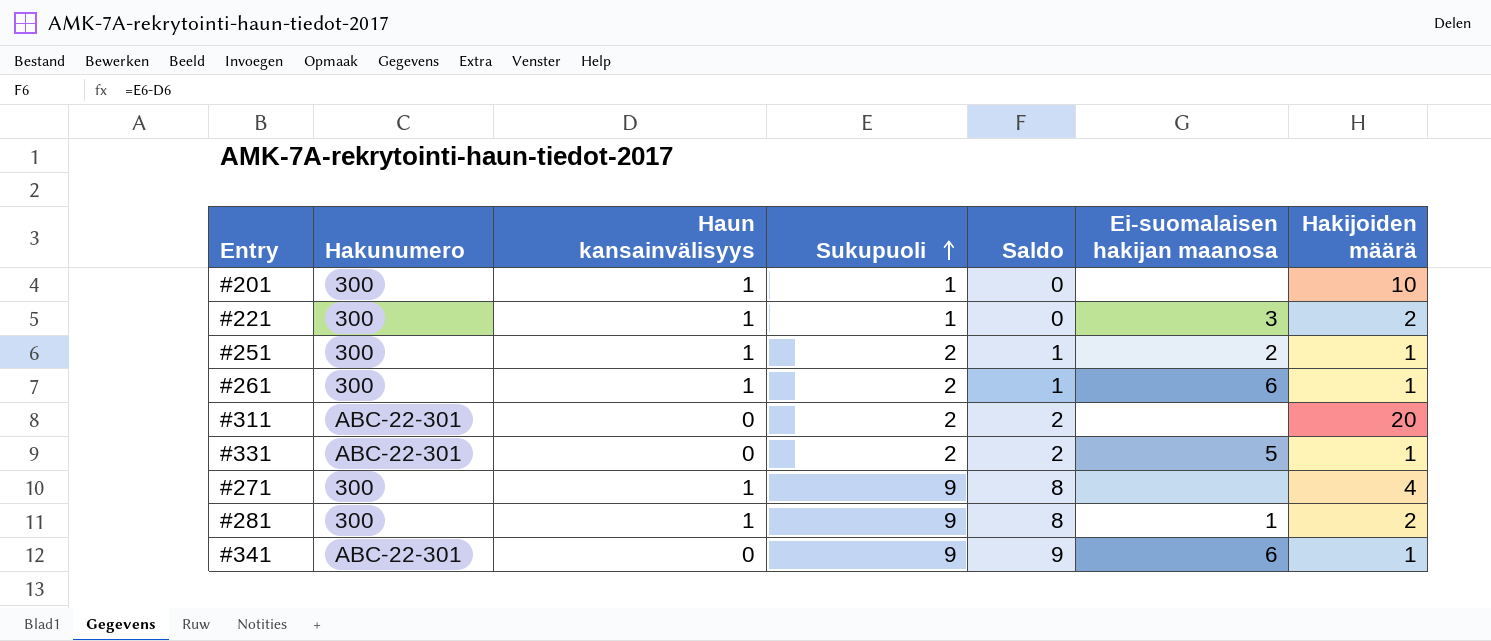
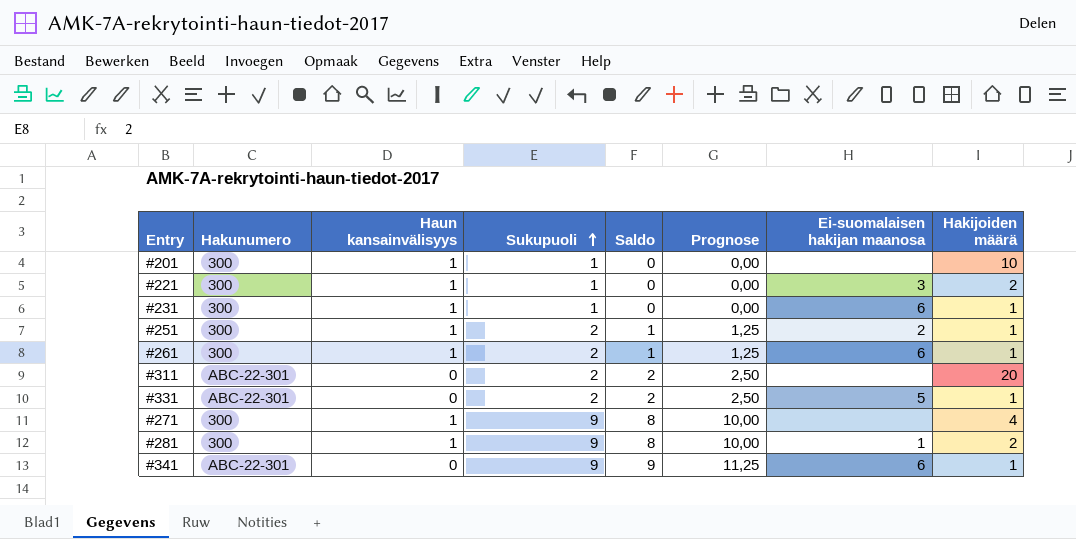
column Prognose | formula: none -> [Saldo] * 1,25
row #231: none -> 300 | 1 | 1 | 0 | 0,00 | 6 | 1

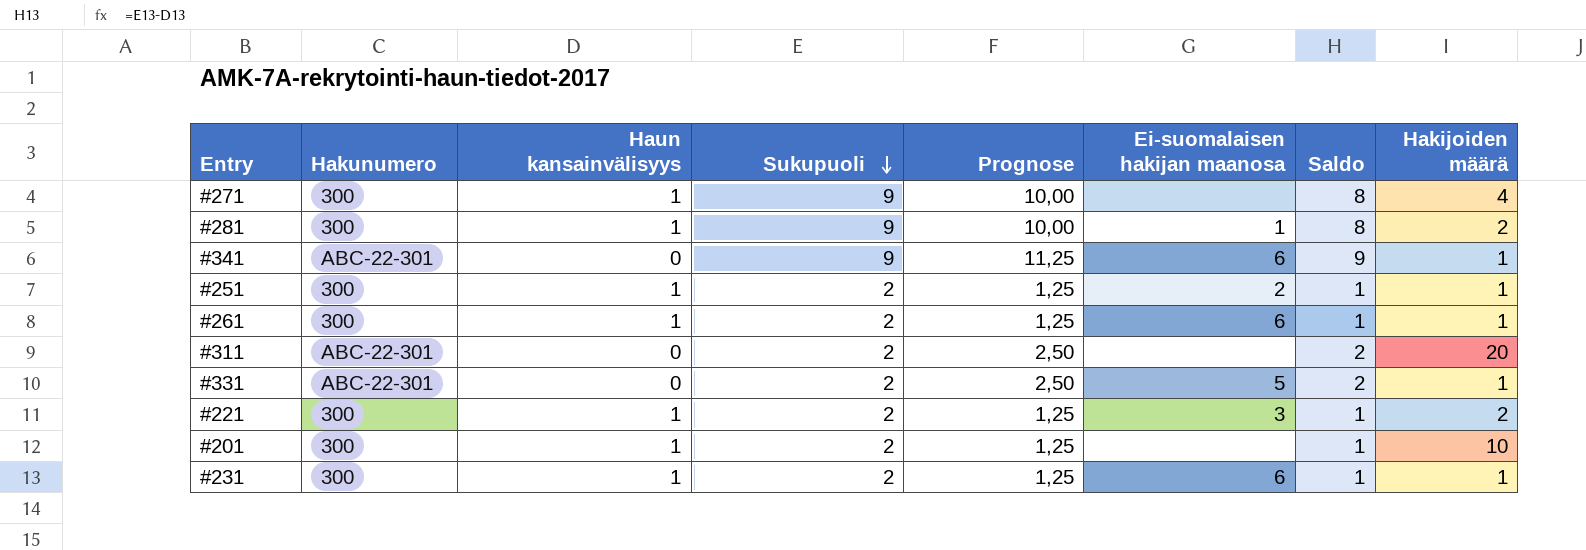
row order: Sukupuoli ascending -> Sukupuoli descending
column Saldo | position: 5 -> 7
#221 | Sukupuoli: 1 -> 2
#221 | Prognose: 0,00 -> 1,25
#221 | Saldo: 0 -> 1
#201 | Sukupuoli: 1 -> 2
#201 | Prognose: 0,00 -> 1,25
#201 | Saldo: 0 -> 1
#231 | Sukupuoli: 1 -> 2
#231 | Prognose: 0,00 -> 1,25
#231 | Saldo: 0 -> 1

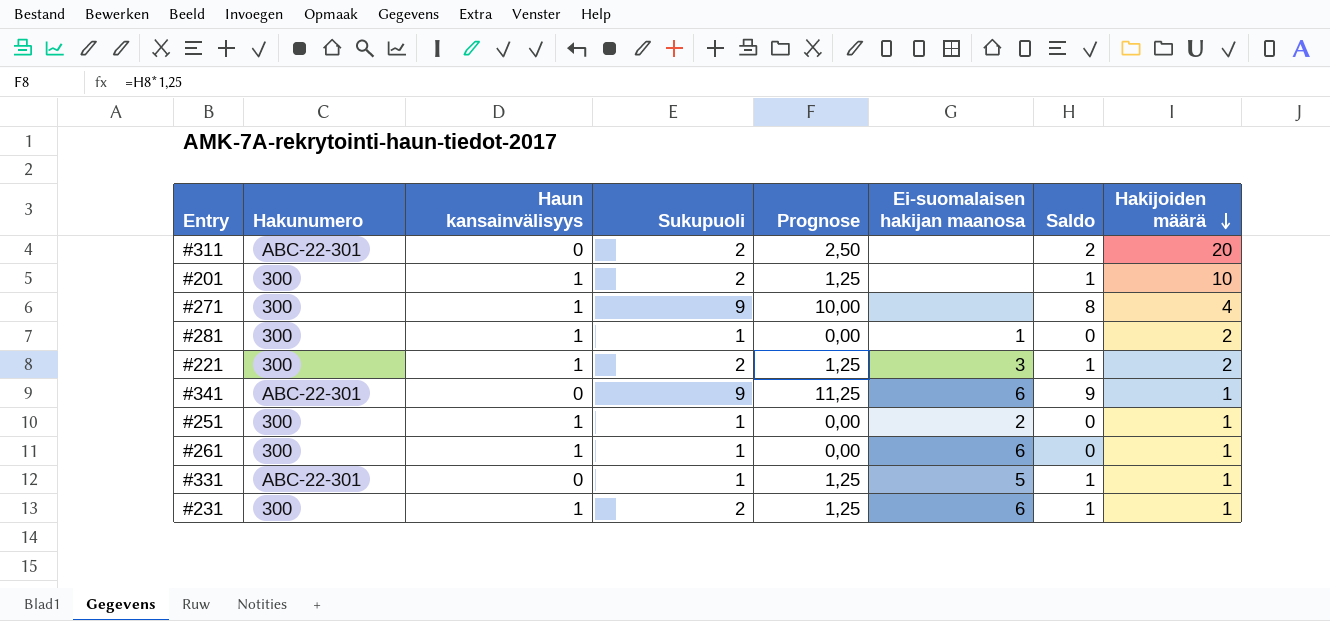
row order: Sukupuoli descending -> Hakijoiden määrä descending
#281 | Sukupuoli: 9 -> 1
#281 | Prognose: 10,00 -> 0,00
#281 | Saldo: 8 -> 0
#251 | Sukupuoli: 2 -> 1
#251 | Prognose: 1,25 -> 0,00
#251 | Saldo: 1 -> 0
#261 | Sukupuoli: 2 -> 1
#261 | Prognose: 1,25 -> 0,00
#261 | Saldo: 1 -> 0
#331 | Sukupuoli: 2 -> 1
#331 | Prognose: 2,50 -> 1,25
#331 | Saldo: 2 -> 1

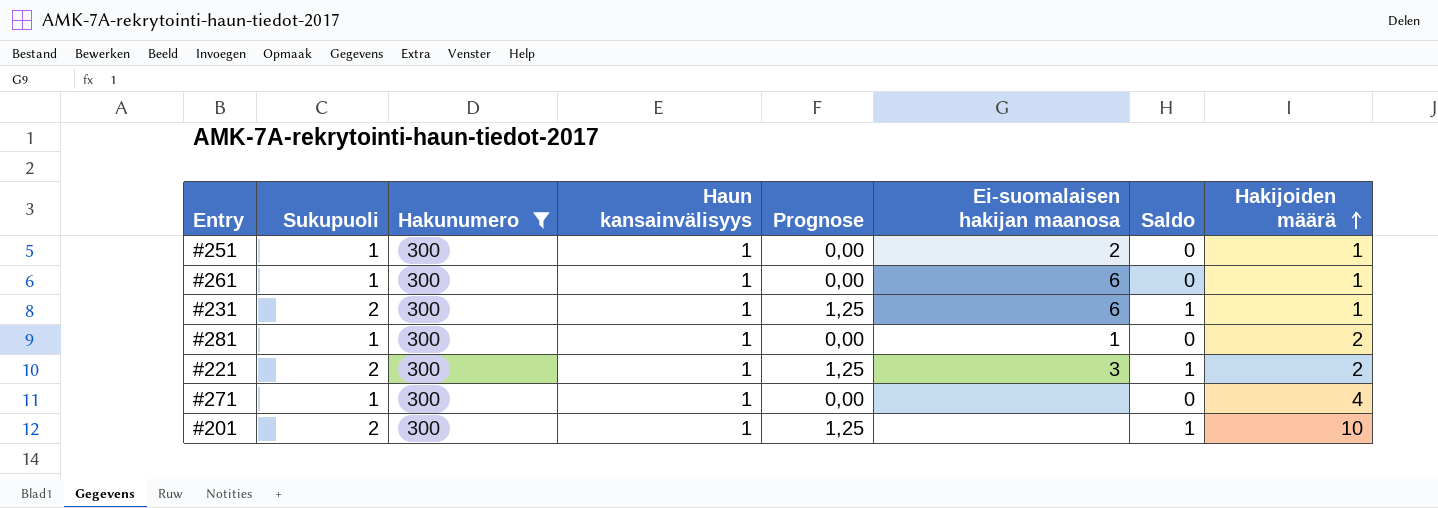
filter: none -> Hakunumero = 300
row order: Hakijoiden määrä descending -> Hakijoiden määrä ascending
column Sukupuoli | position: 4 -> 2
#271 | Sukupuoli: 9 -> 1
#271 | Prognose: 10,00 -> 0,00
#271 | Saldo: 8 -> 0

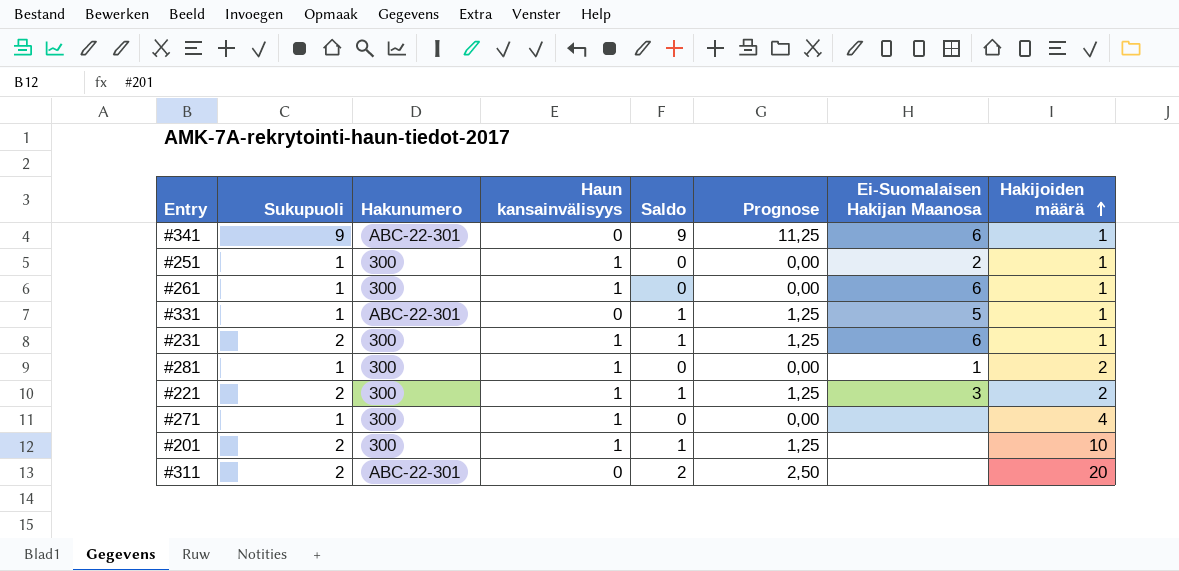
filter: Hakunumero = 300 -> none
column Saldo | position: 7 -> 5
column name: Ei-suomalaisen hakijan maanosa -> Ei-Suomalaisen Hakijan Maanosa

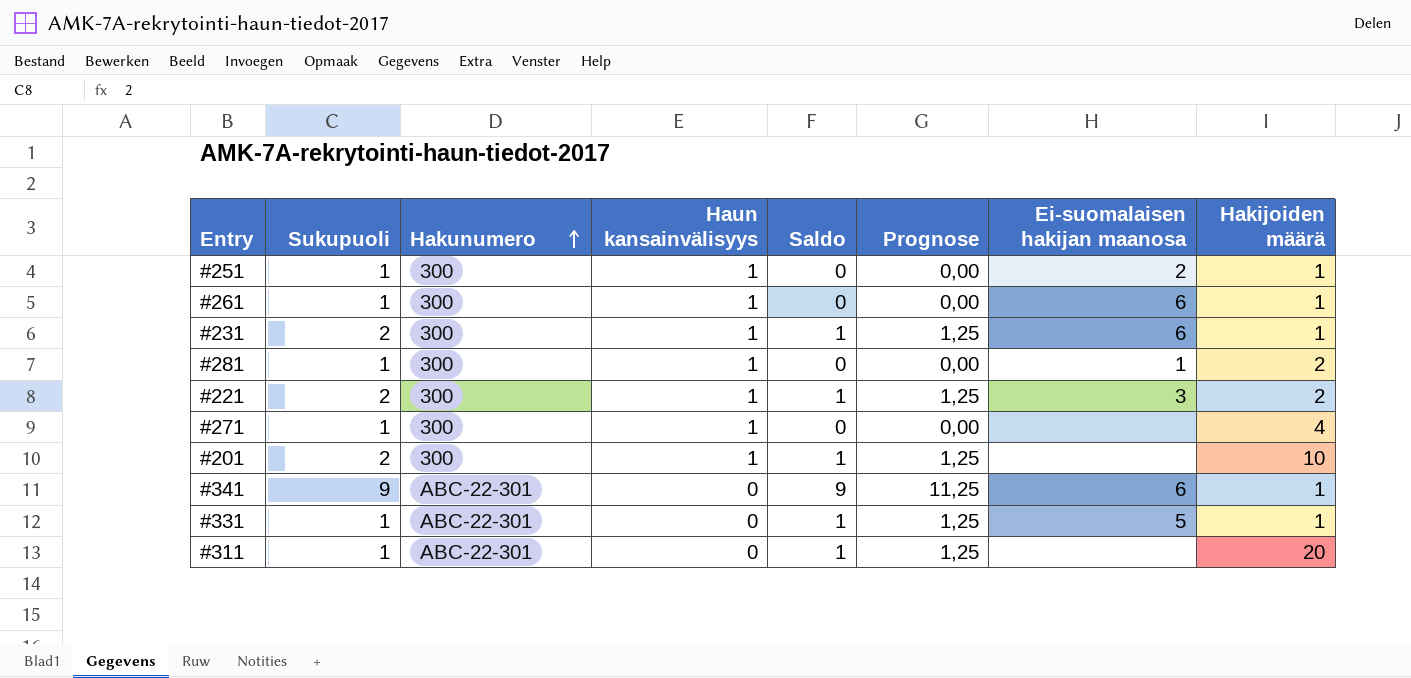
row order: Hakijoiden määrä ascending -> Hakunumero ascending
column name: Ei-Suomalaisen Hakijan Maanosa -> Ei-suomalaisen hakijan maanosa
#311 | Sukupuoli: 2 -> 1
#311 | Saldo: 2 -> 1
#311 | Prognose: 2,50 -> 1,25

